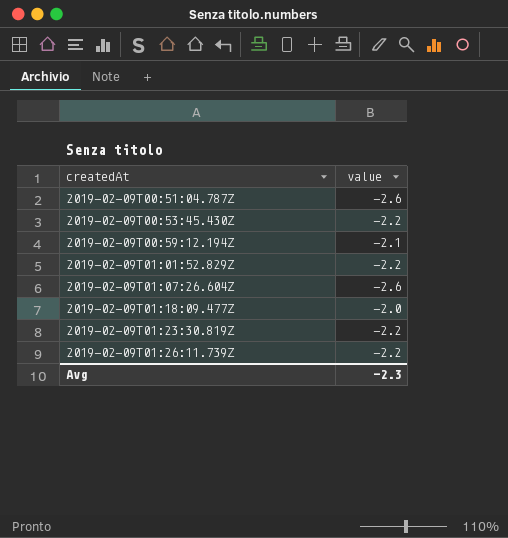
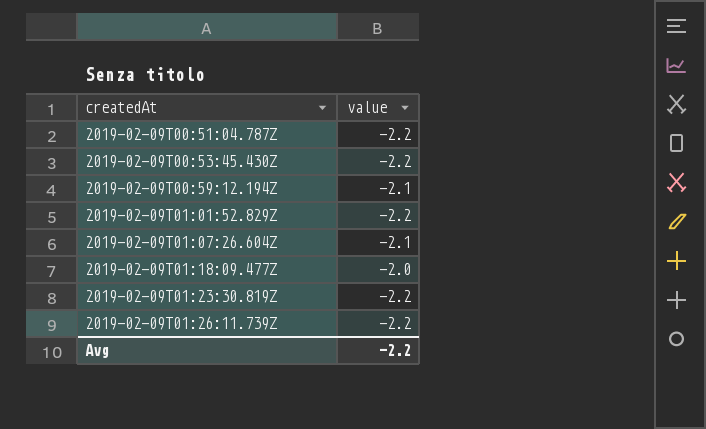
2019-02-09T00:51:04.787Z | value: -2.6 -> -2.2
2019-02-09T01:07:26.604Z | value: -2.6 -> -2.1
Avg | value: -2.3 -> -2.2

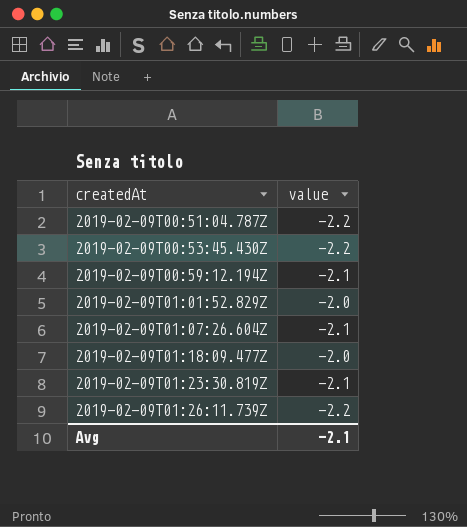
2019-02-09T01:01:52.829Z | value: -2.2 -> -2.0
2019-02-09T01:23:30.819Z | value: -2.2 -> -2.1
Avg | value: -2.2 -> -2.1

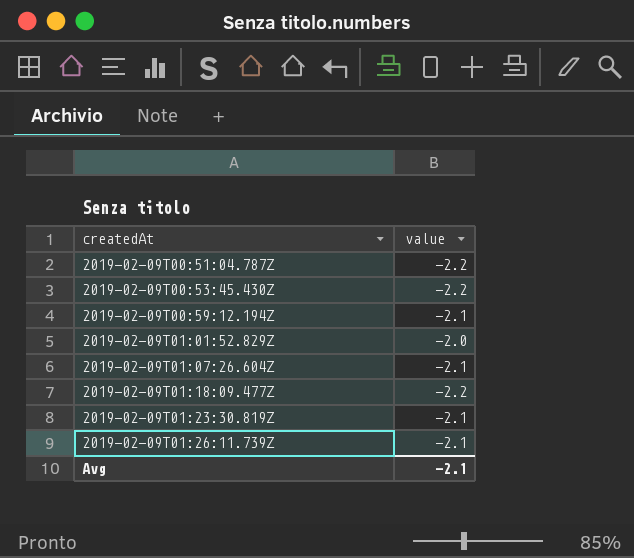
2019-02-09T01:18:09.477Z | value: -2.0 -> -2.2
2019-02-09T01:26:11.739Z | value: -2.2 -> -2.1

